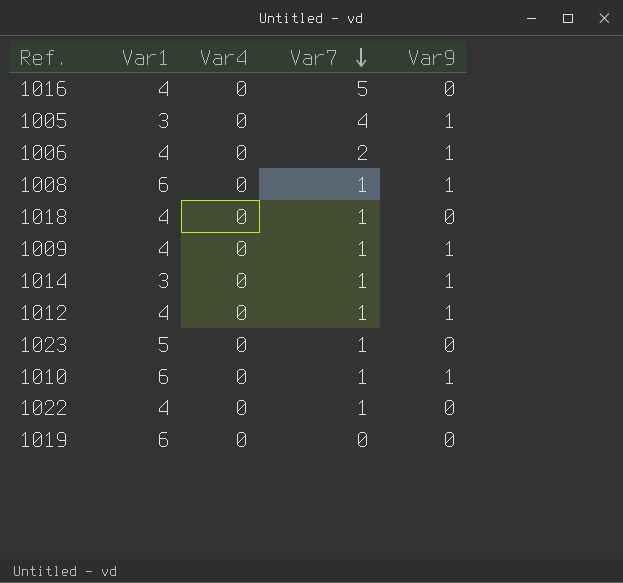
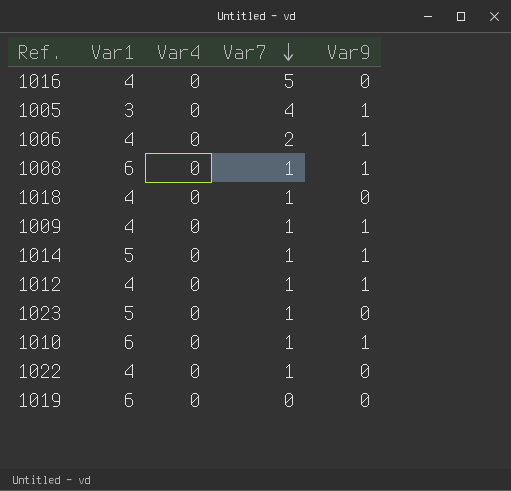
1014 | Var1: 3 -> 5

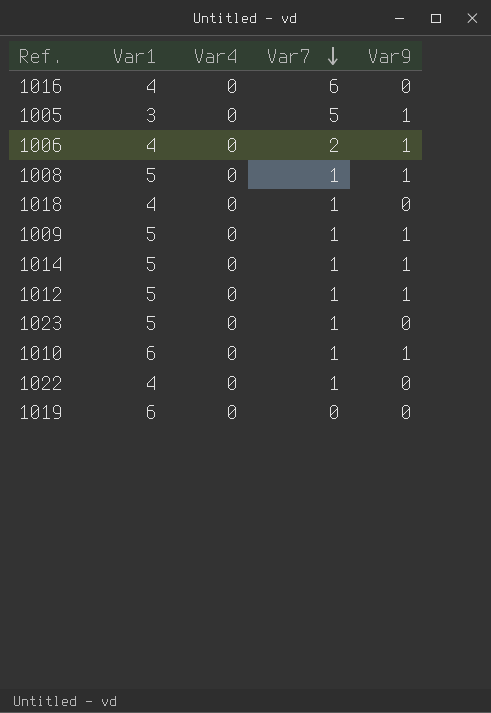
1016 | Var7: 5 -> 6
1005 | Var7: 4 -> 5
1008 | Var1: 6 -> 5
1009 | Var1: 4 -> 5
1012 | Var1: 4 -> 5

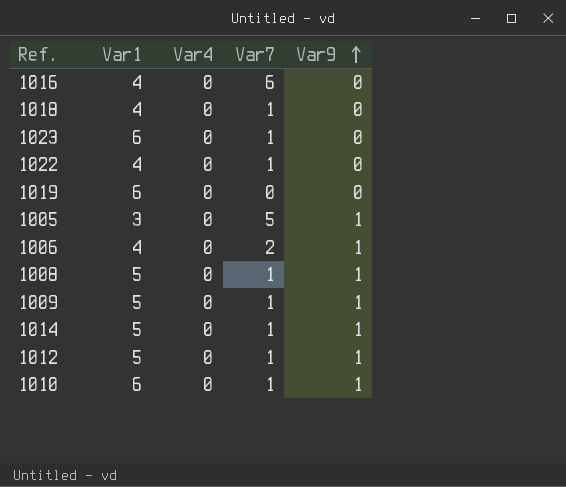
row order: Var7 descending -> Var9 ascending
1023 | Var1: 5 -> 6

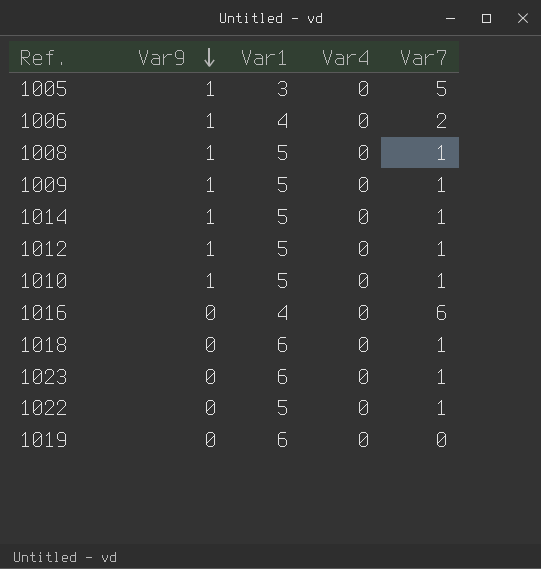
row order: Var9 ascending -> Var9 descending
column Var9 | position: 5 -> 2
1010 | Var1: 6 -> 5
1018 | Var1: 4 -> 6
1022 | Var1: 4 -> 5

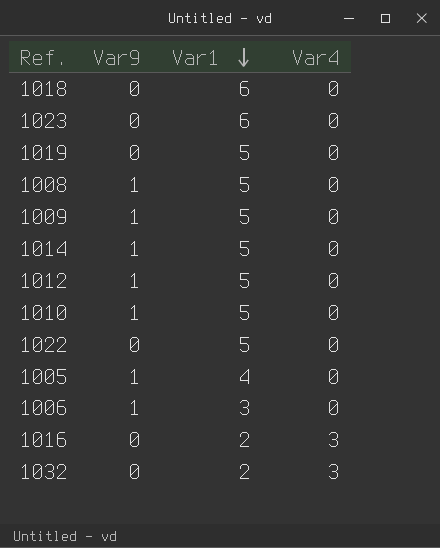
row order: Var9 descending -> Var1 descending
column Var7 | position: 5 -> none
1019 | Var1: 6 -> 5
1005 | Var1: 3 -> 4
1006 | Var1: 4 -> 3
1016 | Var1: 4 -> 2
1016 | Var4: 0 -> 3
row 1032: none -> 0 | 2 | 3

